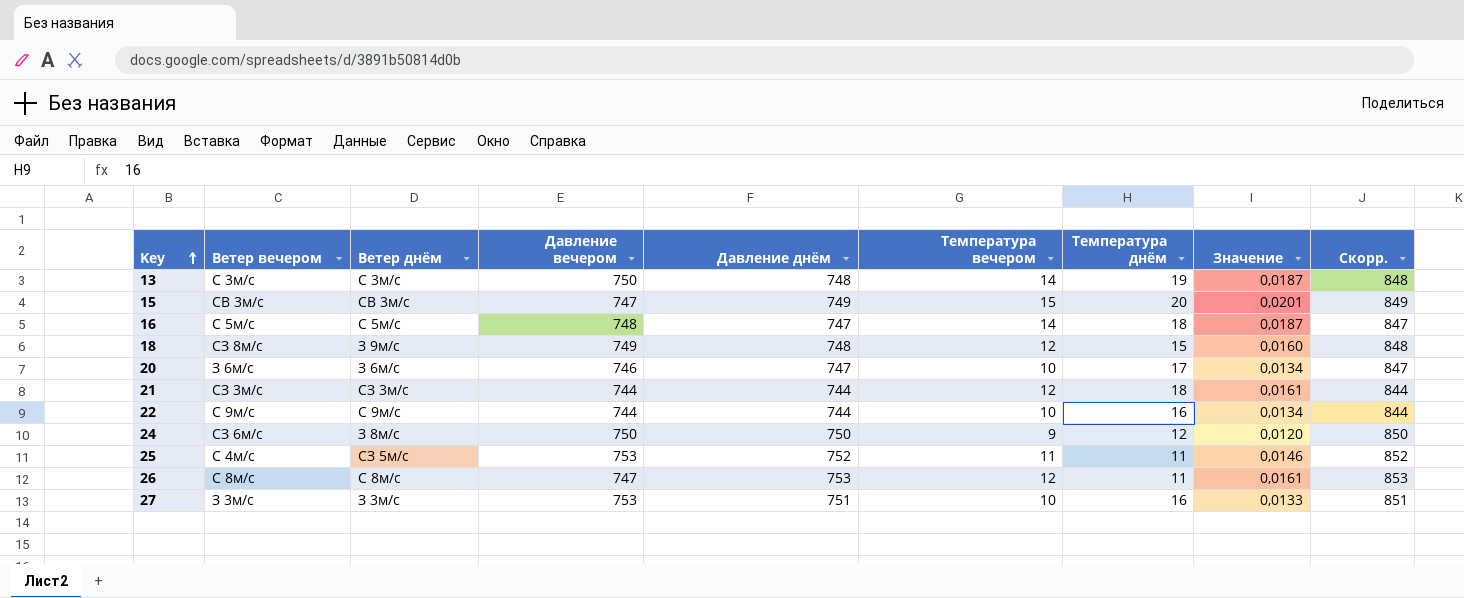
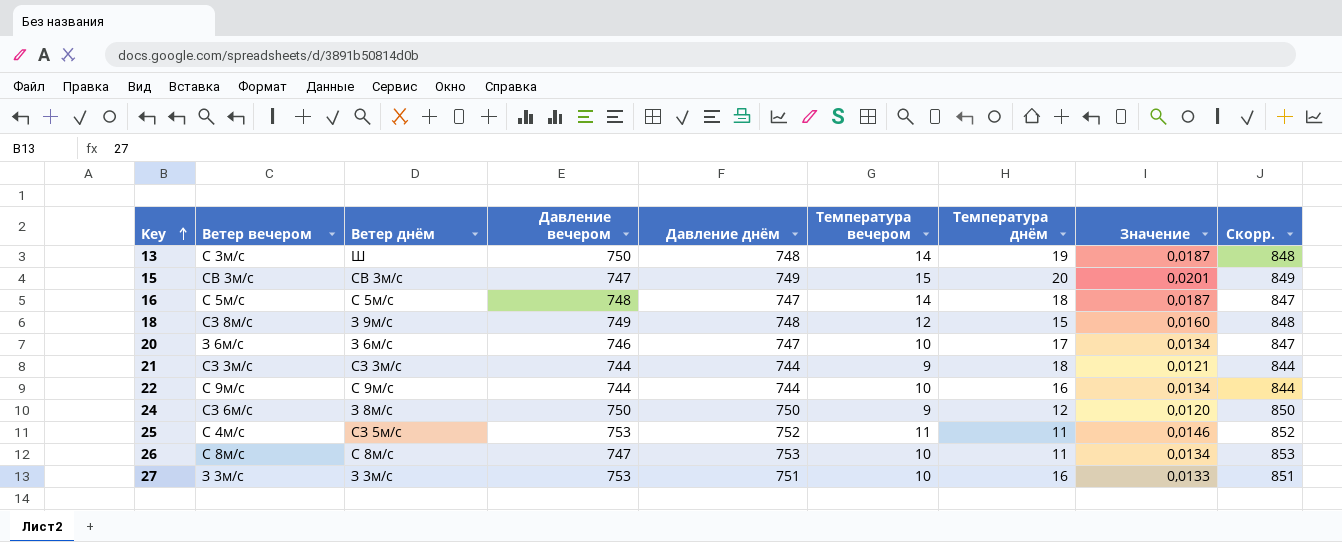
13 | Ветер днём: С 3м/с -> Ш
21 | Температура вечером: 12 -> 9
21 | Значение: 0,0161 -> 0,0121
26 | Температура вечером: 12 -> 10
26 | Значение: 0,0161 -> 0,0134

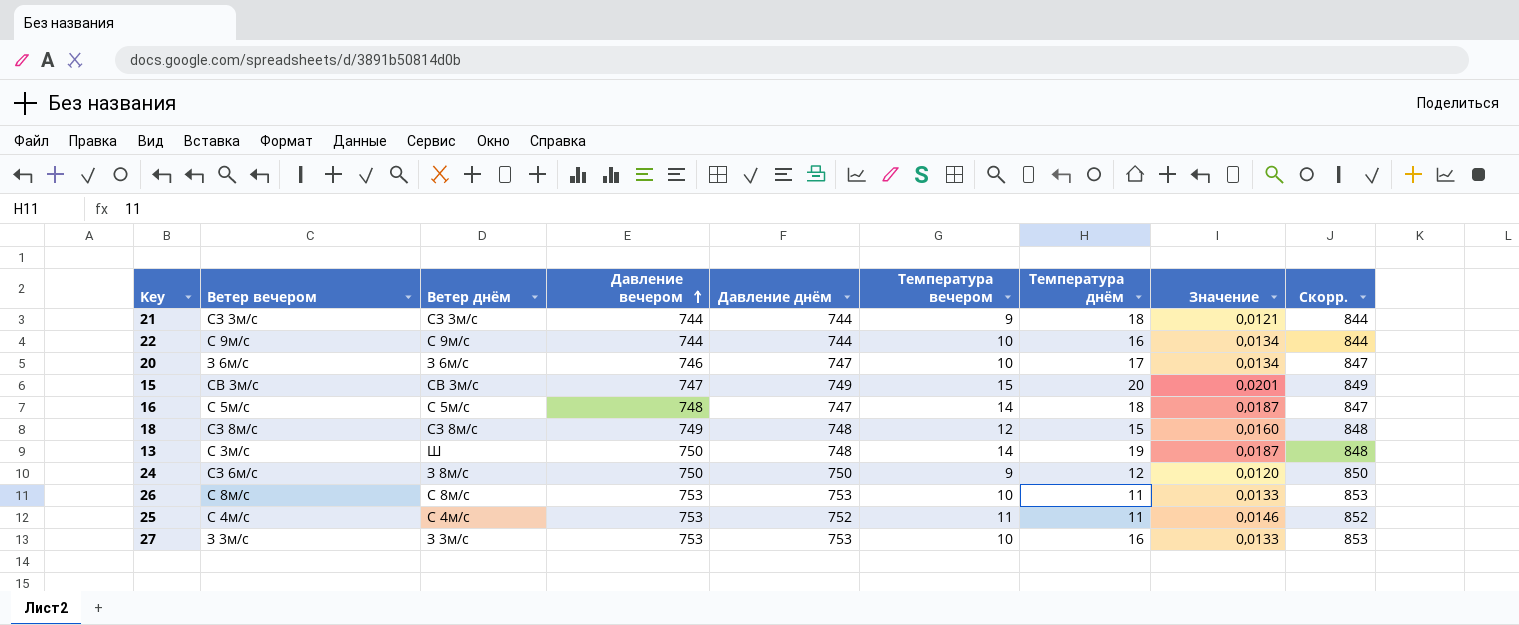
row order: Key ascending -> Давление вечером ascending
18 | Ветер днём: З 9м/с -> СЗ 8м/с
26 | Давление вечером: 747 -> 753
26 | Значение: 0,0134 -> 0,0133
25 | Ветер днём: СЗ 5м/с -> С 4м/с
27 | Давление днём: 751 -> 753
27 | Скорр.: 851 -> 853

